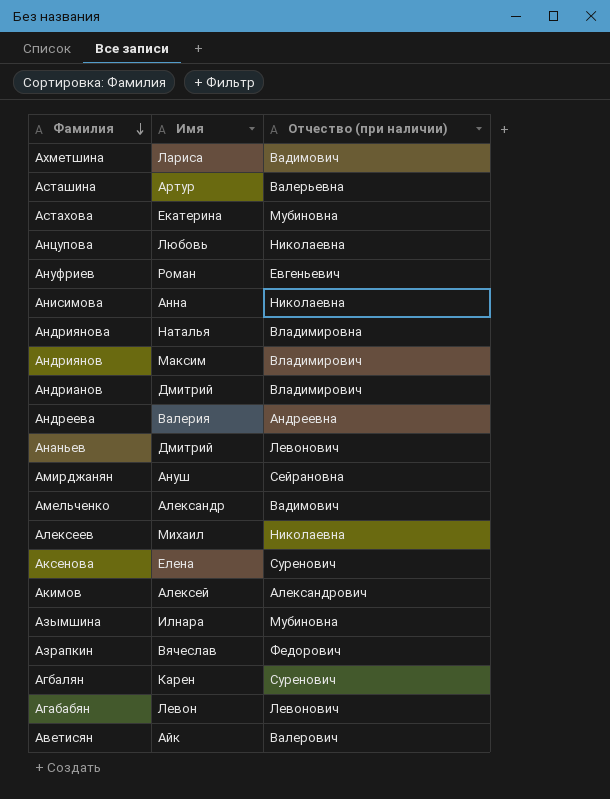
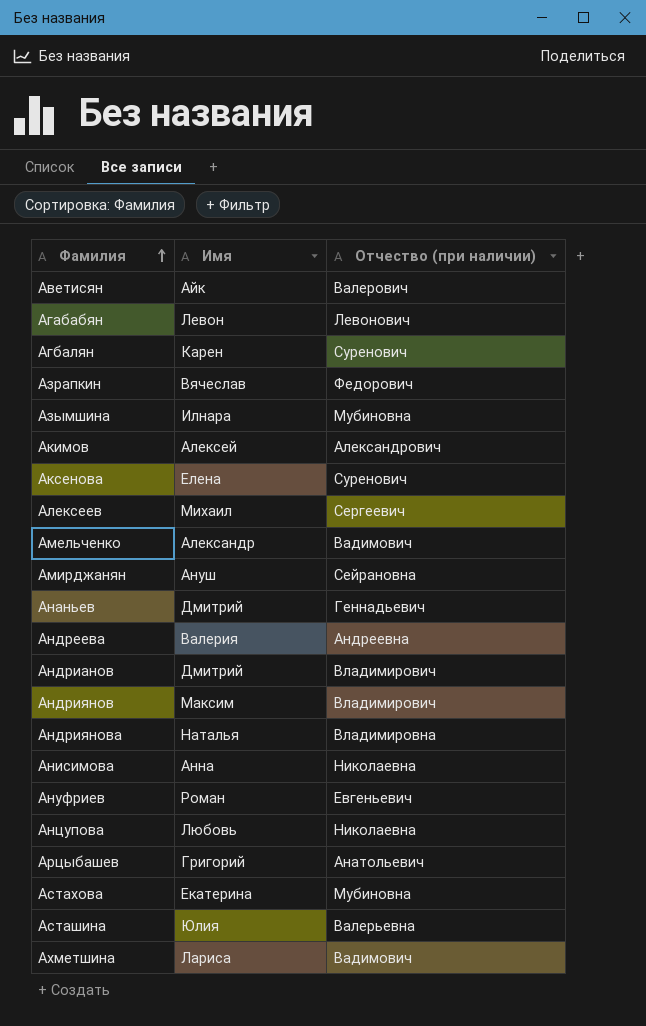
row order: Фамилия descending -> Фамилия ascending
Алексеев | Отчество (при наличии): Николаевна -> Сергеевич
Ананьев | Отчество (при наличии): Левонович -> Геннадьевич
row Арцыбашев: none -> Григорий | Анатольевич
Асташина | Имя: Артур -> Юлия

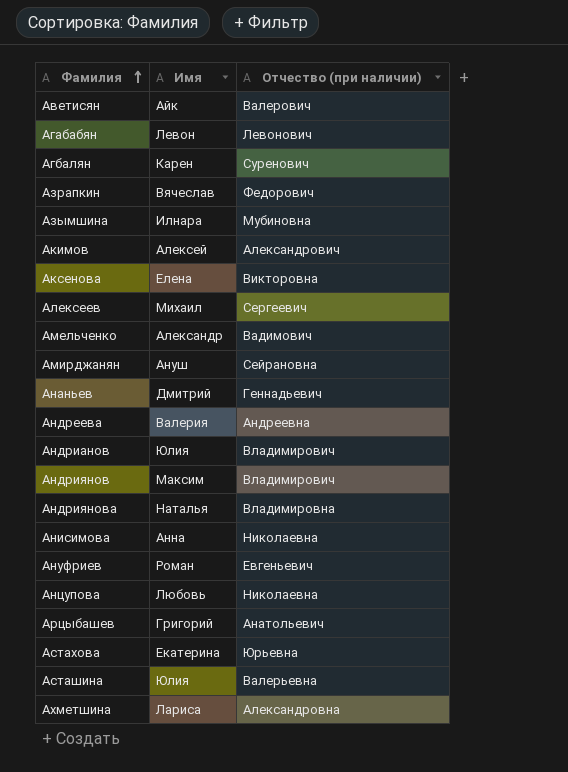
Аксенова | Отчество (при наличии): Суренович -> Викторовна
Андрианов | Имя: Дмитрий -> Юлия
Астахова | Отчество (при наличии): Мубиновна -> Юрьевна
Ахметшина | Отчество (при наличии): Вадимович -> Александровна

